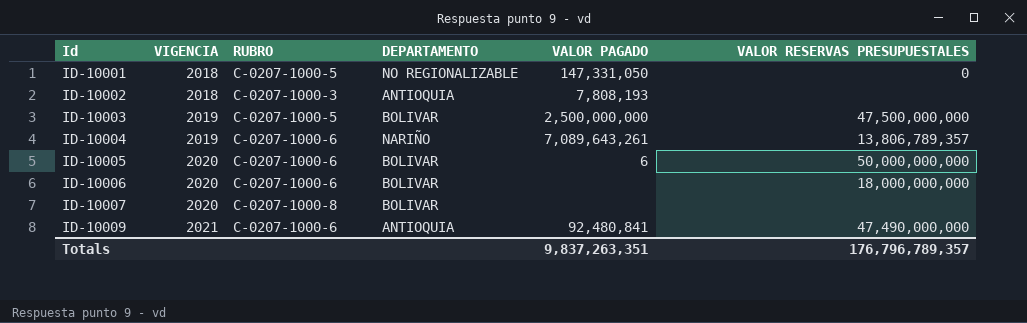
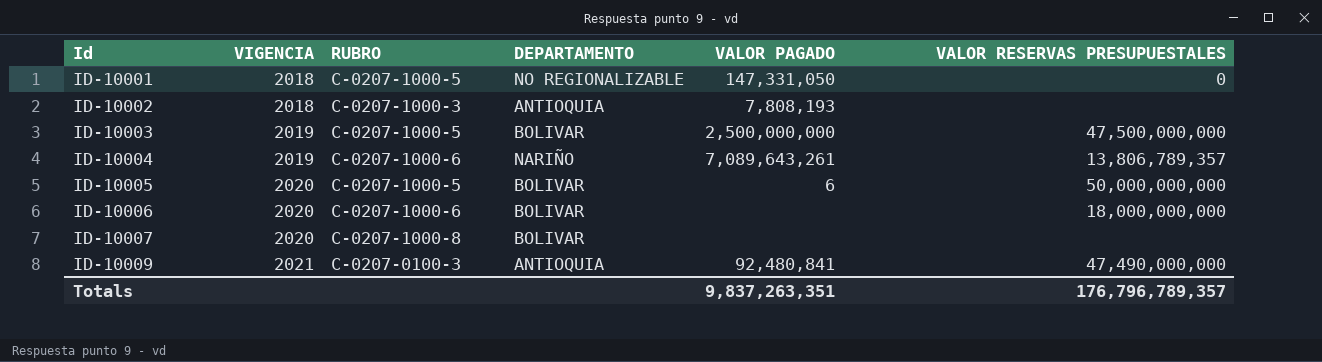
ID-10005 | RUBRO: C-0207-1000-6 -> C-0207-1000-5
ID-10009 | RUBRO: C-0207-1000-6 -> C-0207-0100-3

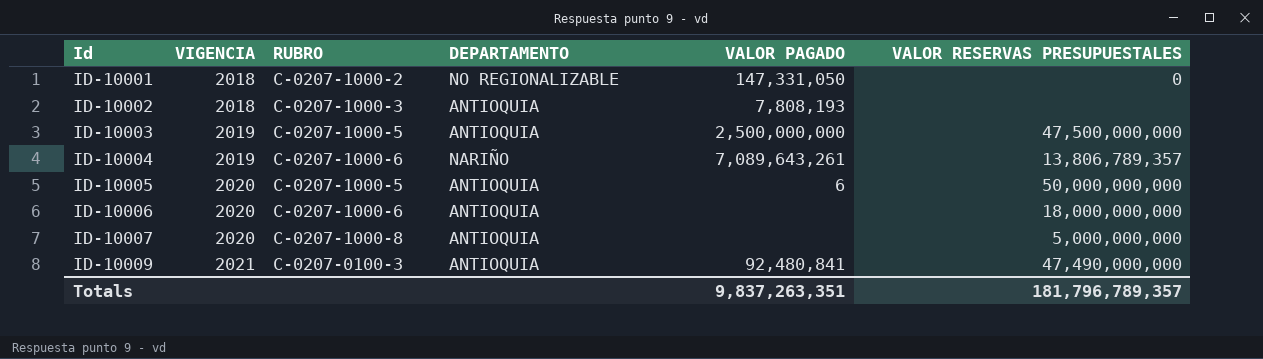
ID-10001 | RUBRO: C-0207-1000-5 -> C-0207-1000-2
ID-10003 | DEPARTAMENTO: BOLIVAR -> ANTIOQUIA
ID-10005 | DEPARTAMENTO: BOLIVAR -> ANTIOQUIA
ID-10006 | DEPARTAMENTO: BOLIVAR -> ANTIOQUIA
ID-10007 | DEPARTAMENTO: BOLIVAR -> ANTIOQUIA
ID-10007 | VALOR RESERVAS PRESUPUESTALES: none -> 5,000,000,000
Totals | VALOR RESERVAS PRESUPUESTALES: 176,796,789,357 -> 181,796,789,357

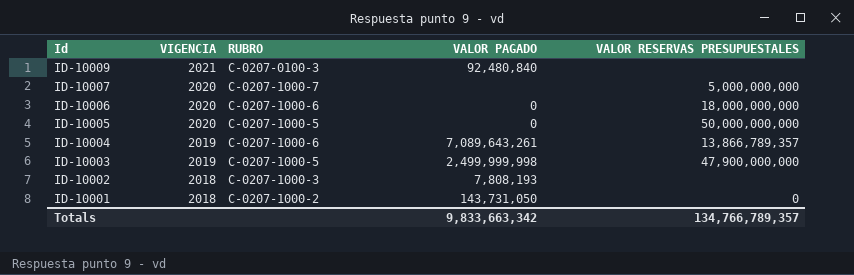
row order: Id ascending -> Id descending
column DEPARTAMENTO | position: 4 -> none
ID-10009 | VALOR PAGADO: 92,480,841 -> 92,480,840
ID-10009 | VALOR RESERVAS PRESUPUESTALES: 47,490,000,000 -> none
ID-10007 | RUBRO: C-0207-1000-8 -> C-0207-1000-7
ID-10006 | VALOR PAGADO: none -> 0
ID-10005 | VALOR PAGADO: 6 -> 0
ID-10004 | VALOR RESERVAS PRESUPUESTALES: 13,806,789,357 -> 13,866,789,357
ID-10003 | VALOR PAGADO: 2,500,000,000 -> 2,499,999,998
ID-10003 | VALOR RESERVAS PRESUPUESTALES: 47,500,000,000 -> 47,900,000,000
ID-10001 | VALOR PAGADO: 147,331,050 -> 143,731,050
Totals | VALOR PAGADO: 9,837,263,351 -> 9,833,663,342
Totals | VALOR RESERVAS PRESUPUESTALES: 181,796,789,357 -> 134,766,789,357

